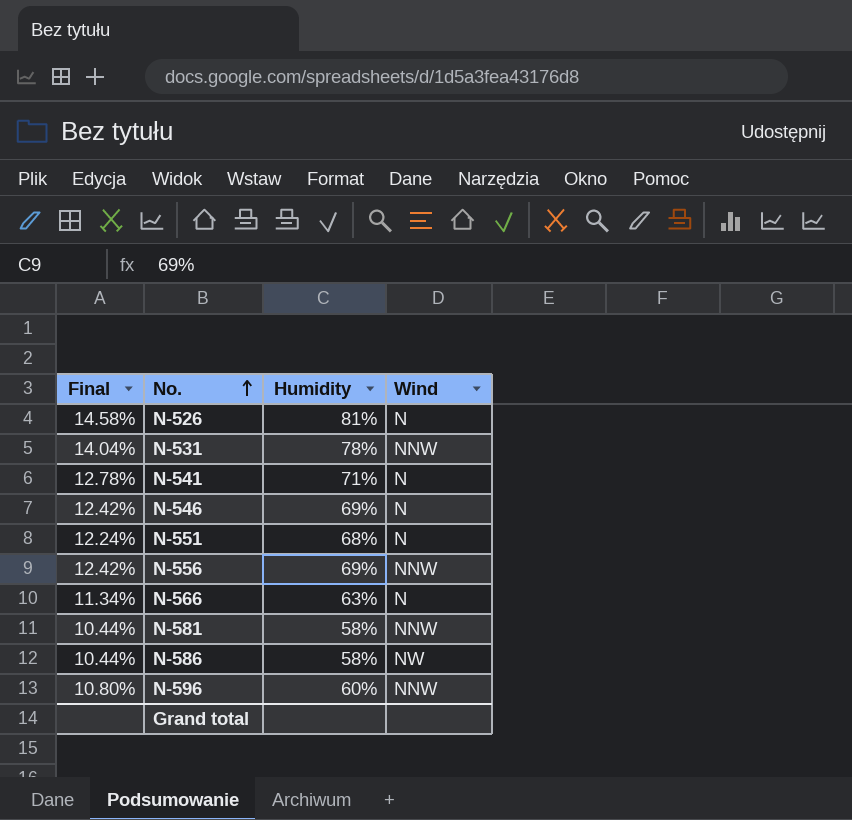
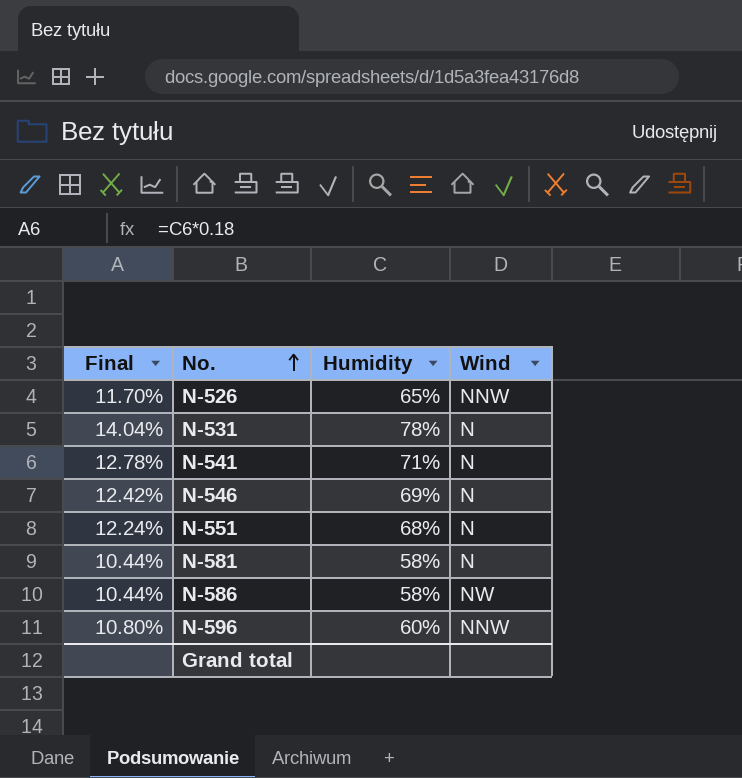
row N-556: 12.42% | 69% | NNW -> none
row N-566: 11.34% | 63% | N -> none
N-526 | Final: 14.58% -> 11.70%
N-526 | Humidity: 81% -> 65%
N-526 | Wind: N -> NNW
N-531 | Wind: NNW -> N
N-581 | Wind: NNW -> N

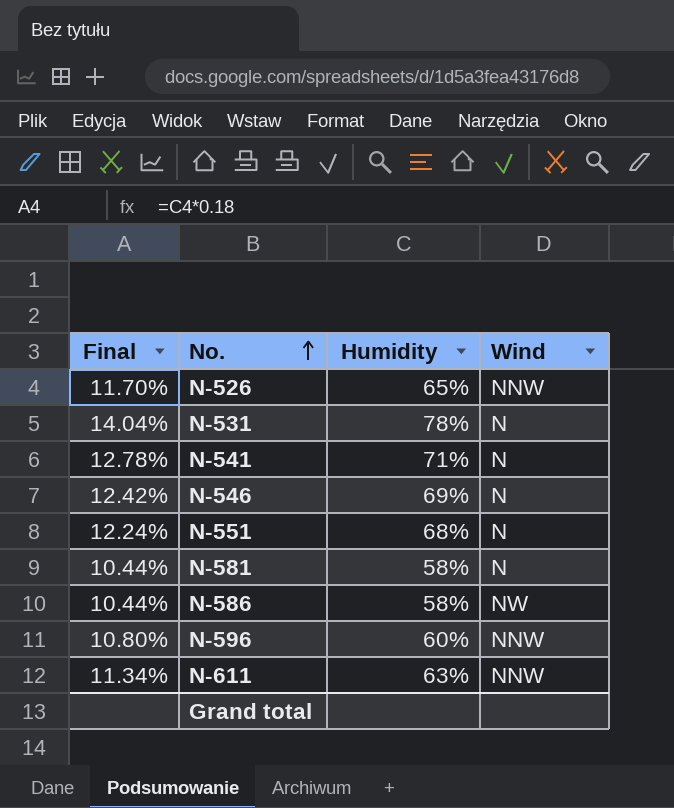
row N-611: none -> 11.34% | 63% | NNW

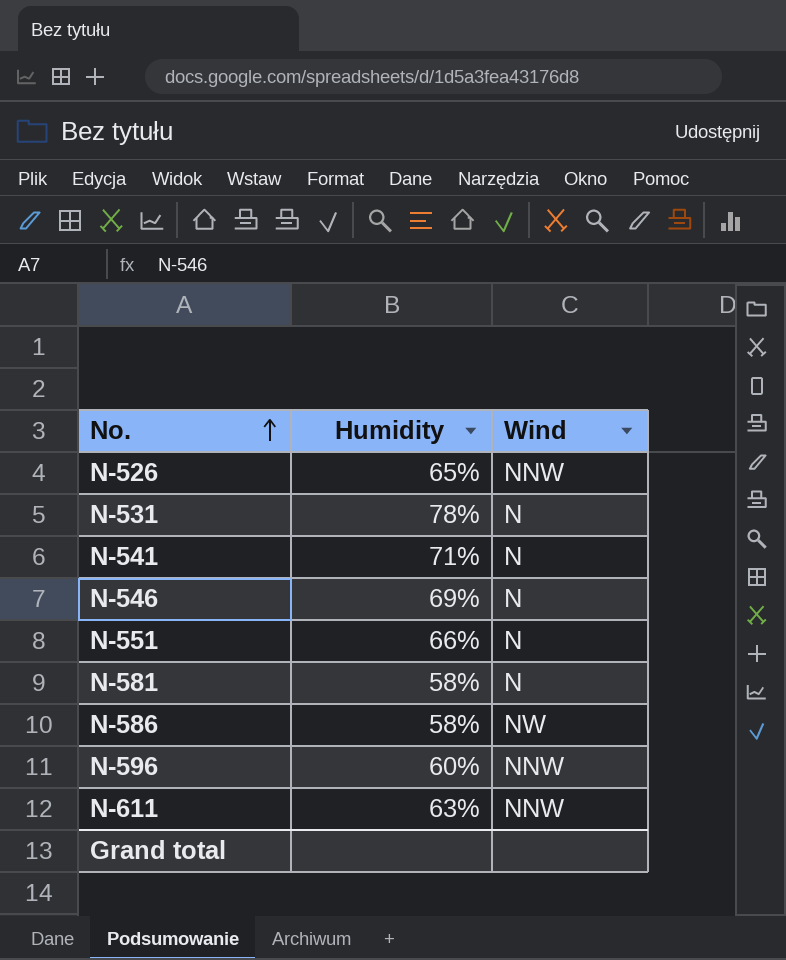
column Final | formula: [Humidity] * 0.18 -> none
N-551 | Humidity: 68% -> 66%

